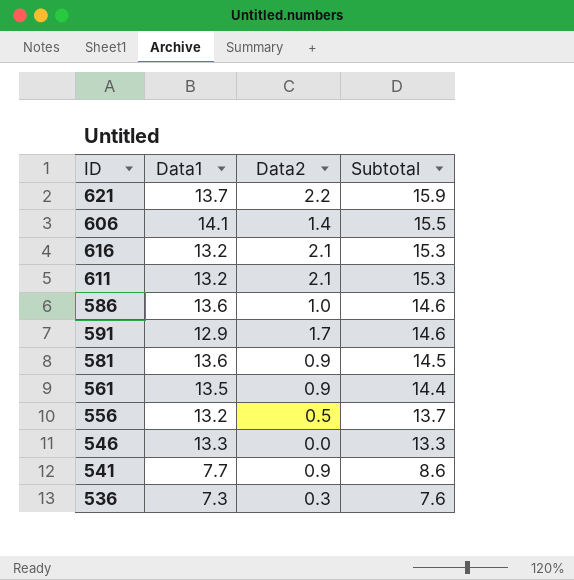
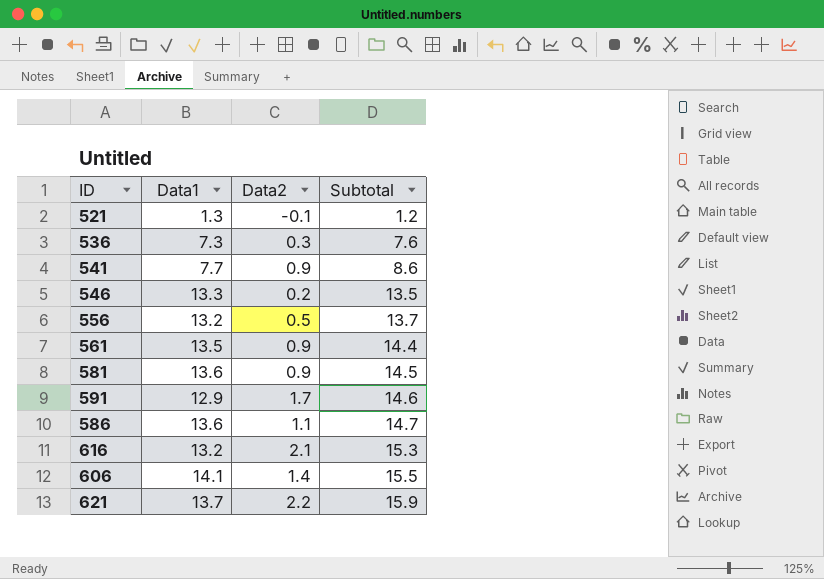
row order: Subtotal descending -> Subtotal ascending
row 611: 13.2 | 2.1 | 15.3 -> none
row 521: none -> 1.3 | -0.1 | 1.2
546 | Data2: 0.0 -> 0.2
546 | Subtotal: 13.3 -> 13.5
586 | Data2: 1.0 -> 1.1
586 | Subtotal: 14.6 -> 14.7

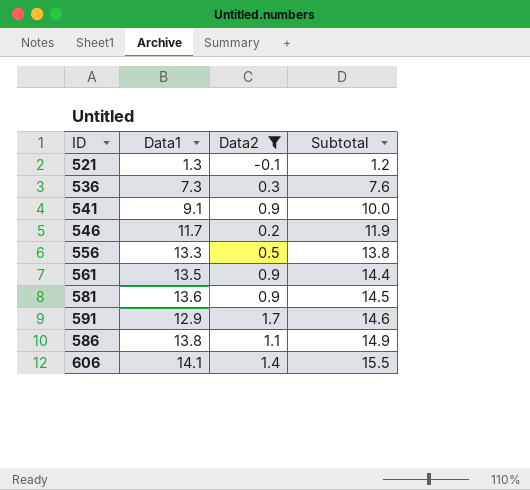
filter: none -> Data2 <= 1.7
541 | Data1: 7.7 -> 9.1
541 | Subtotal: 8.6 -> 10.0
546 | Data1: 13.3 -> 11.7
546 | Subtotal: 13.5 -> 11.9
556 | Data1: 13.2 -> 13.3
556 | Subtotal: 13.7 -> 13.8
586 | Data1: 13.6 -> 13.8
586 | Subtotal: 14.7 -> 14.9

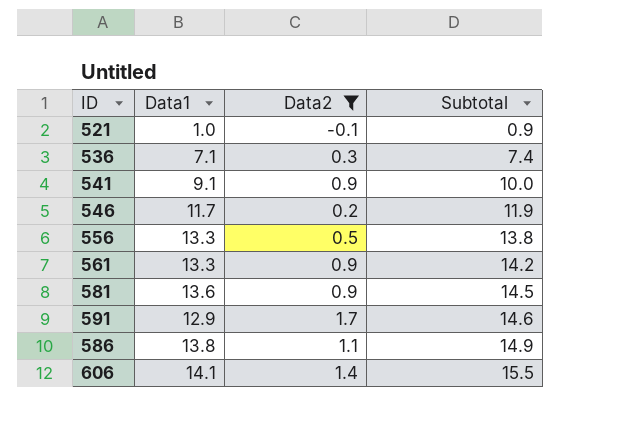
521 | Data1: 1.3 -> 1.0
521 | Subtotal: 1.2 -> 0.9
536 | Data1: 7.3 -> 7.1
536 | Subtotal: 7.6 -> 7.4
561 | Data1: 13.5 -> 13.3
561 | Subtotal: 14.4 -> 14.2

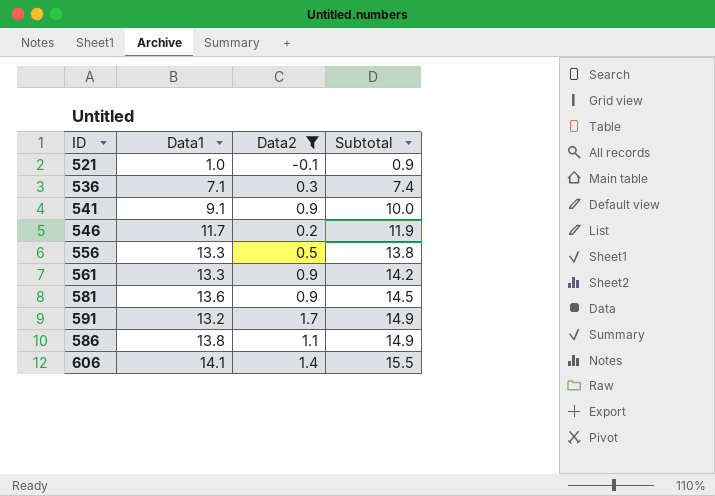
591 | Data1: 12.9 -> 13.2
591 | Subtotal: 14.6 -> 14.9

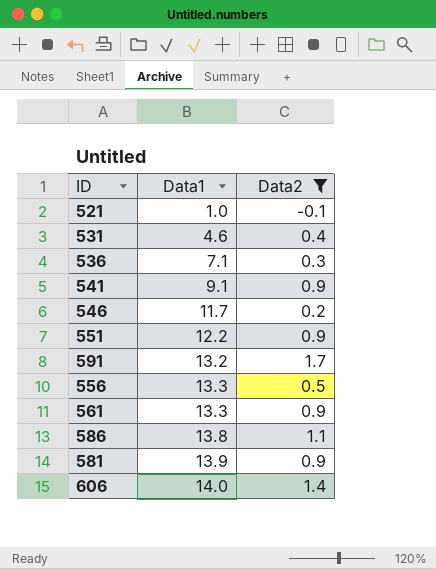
row order: Subtotal ascending -> Data1 ascending
column Subtotal | formula: [Data1] + [Data2] -> none
row 531: none -> 4.6 | 0.4
row 551: none -> 12.2 | 0.9
581 | Data1: 13.6 -> 13.9
606 | Data1: 14.1 -> 14.0

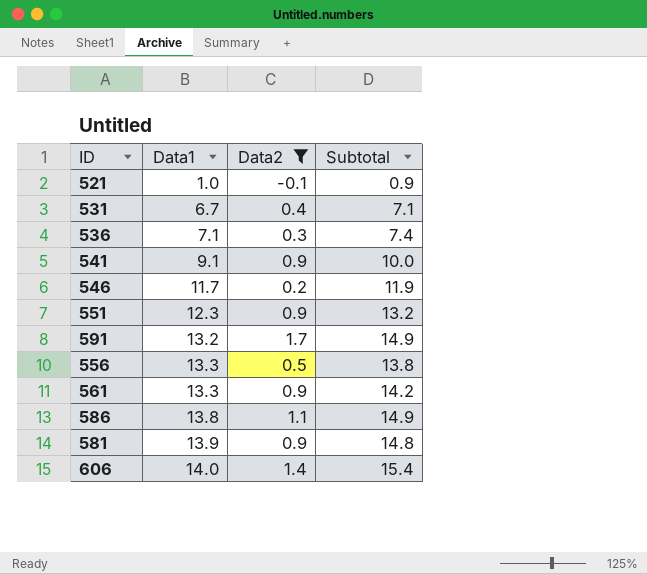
column Subtotal | formula: none -> [Data1] + [Data2]
531 | Data1: 4.6 -> 6.7
551 | Data1: 12.2 -> 12.3

